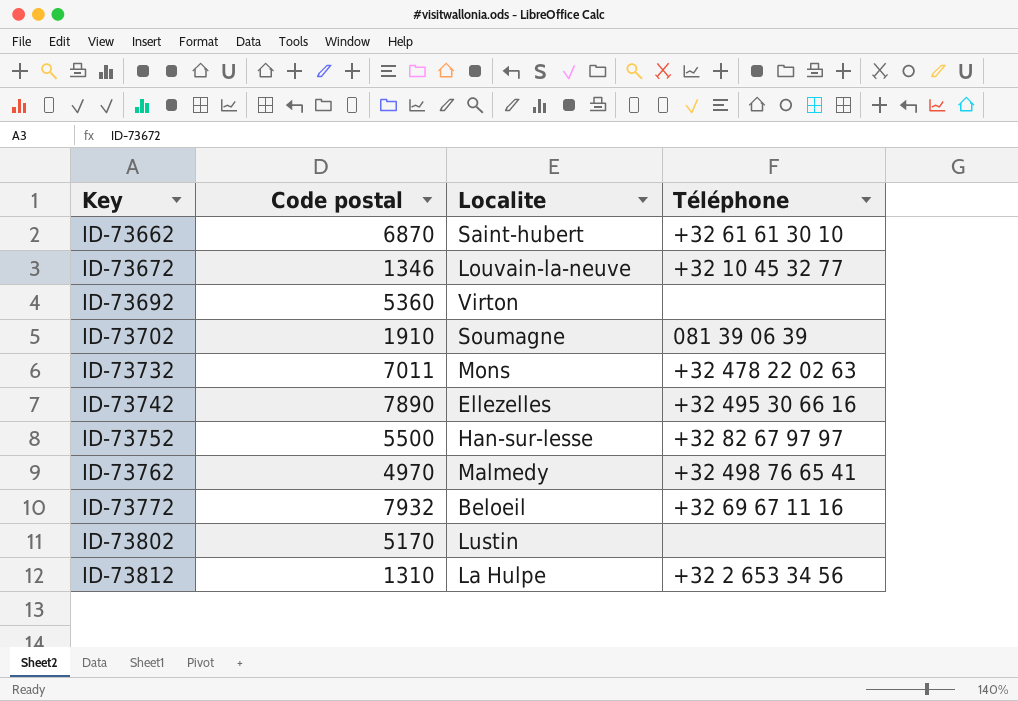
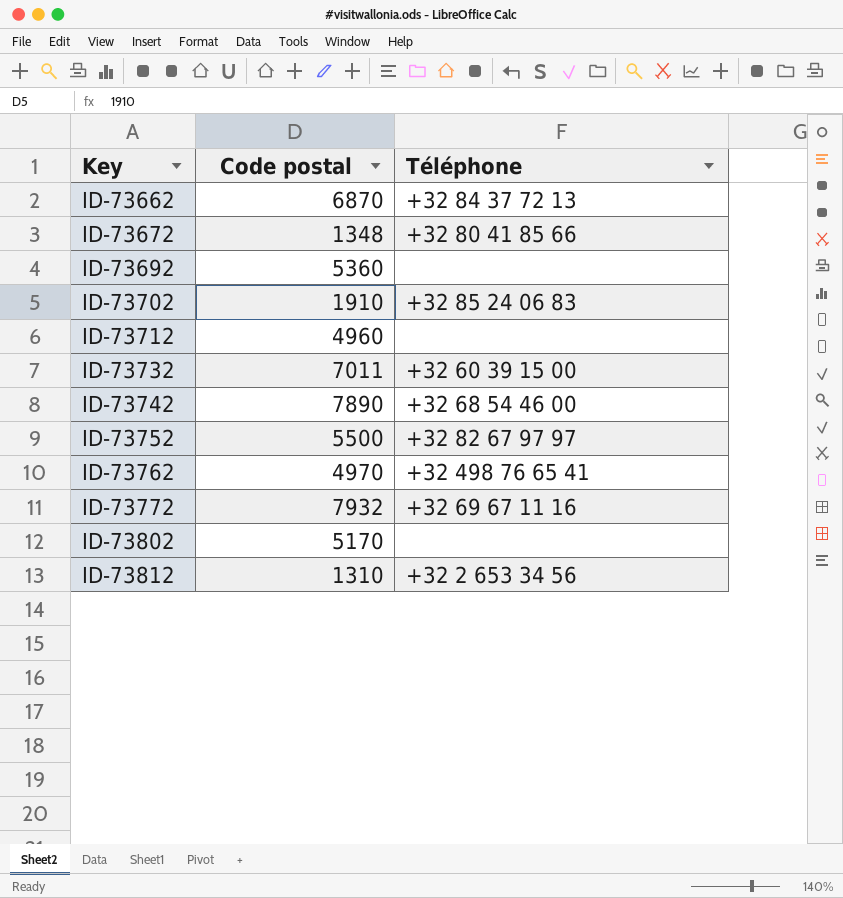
column Localite | position: 3 -> none
ID-73662 | Téléphone: +32 61 61 30 10 -> +32 84 37 72 13
ID-73672 | Code postal: 1346 -> 1348
ID-73672 | Téléphone: +32 10 45 32 77 -> +32 80 41 85 66
ID-73702 | Téléphone: 081 39 06 39 -> +32 85 24 06 83
row ID-73712: none -> 4960 | none
ID-73732 | Téléphone: +32 478 22 02 63 -> +32 60 39 15 00
ID-73742 | Téléphone: +32 495 30 66 16 -> +32 68 54 46 00

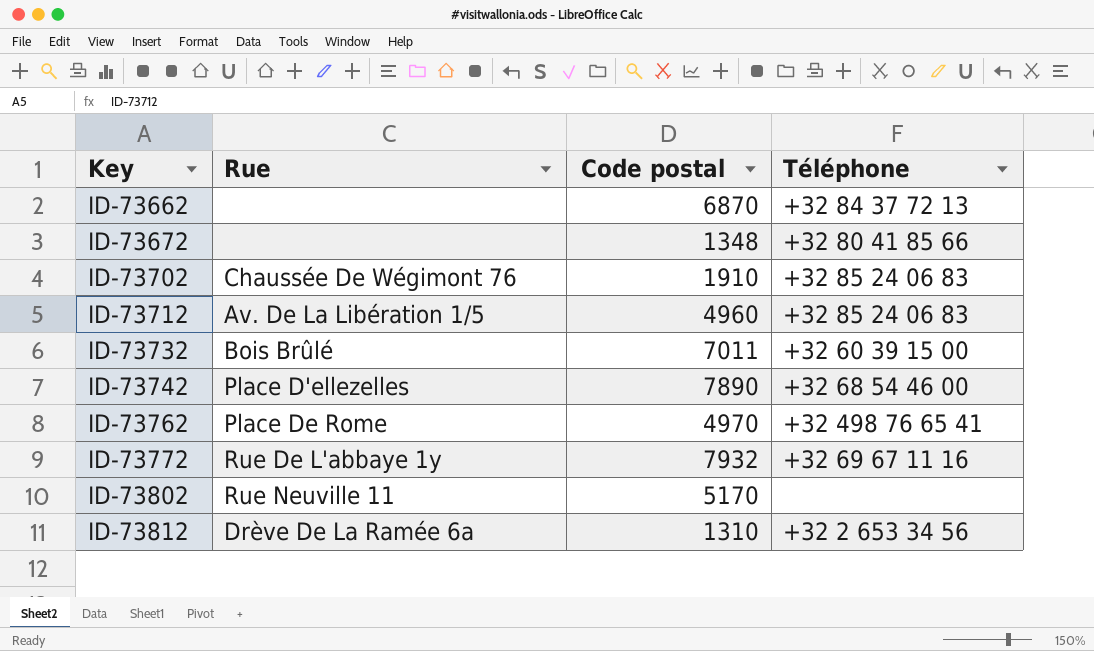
column Rue | position: none -> 2
row ID-73692: 5360 | none -> none
row ID-73752: 5500 | +32 82 67 97 97 -> none
ID-73712 | Téléphone: none -> +32 85 24 06 83

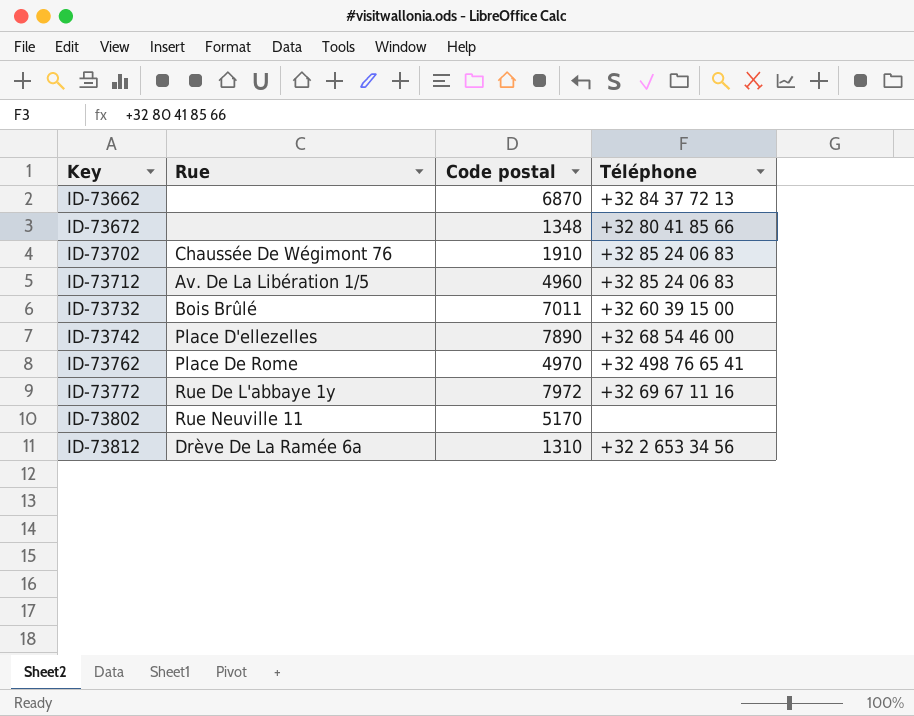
ID-73772 | Code postal: 7932 -> 7972

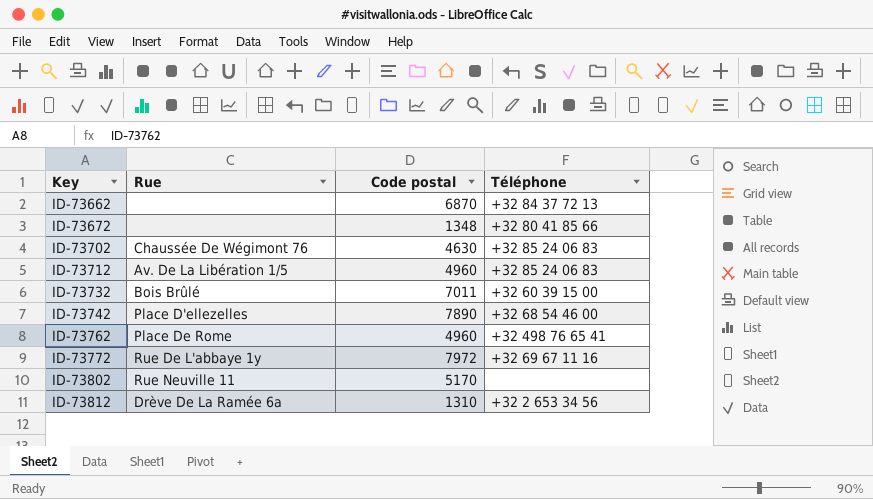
ID-73702 | Code postal: 1910 -> 4630
ID-73762 | Code postal: 4970 -> 4960

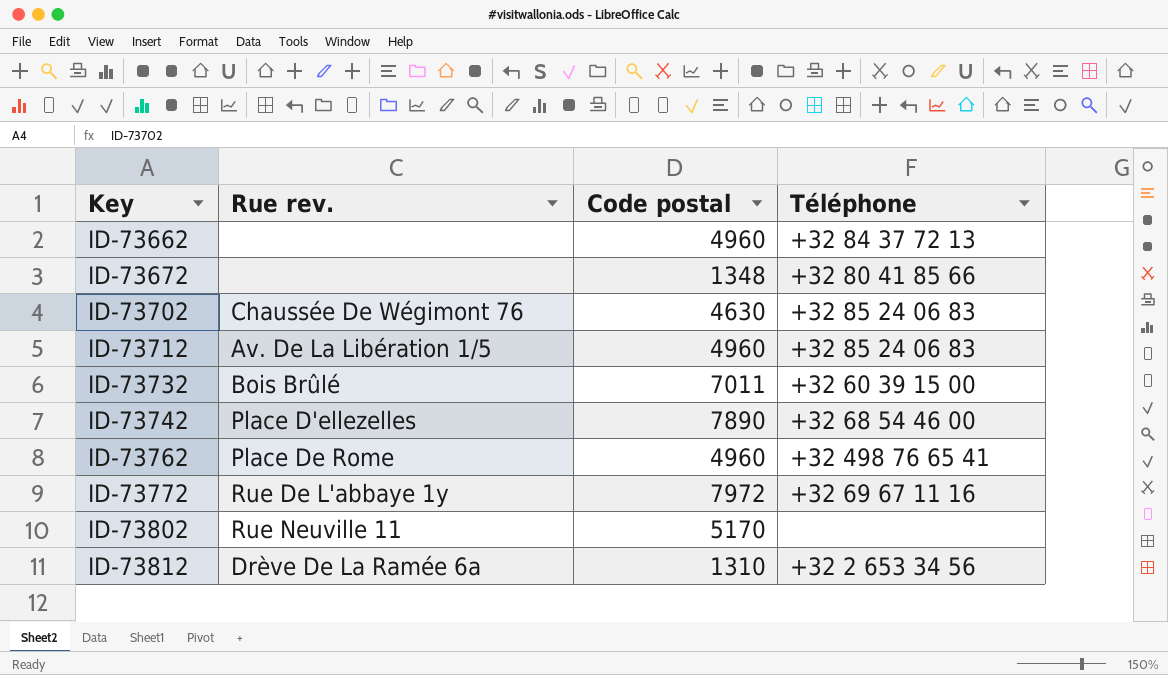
column name: Rue -> Rue rev.
ID-73662 | Code postal: 6870 -> 4960

